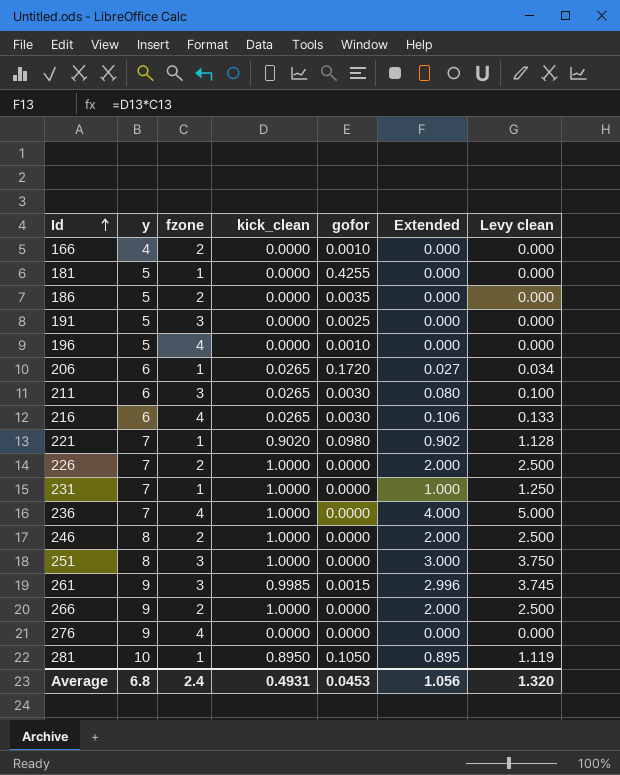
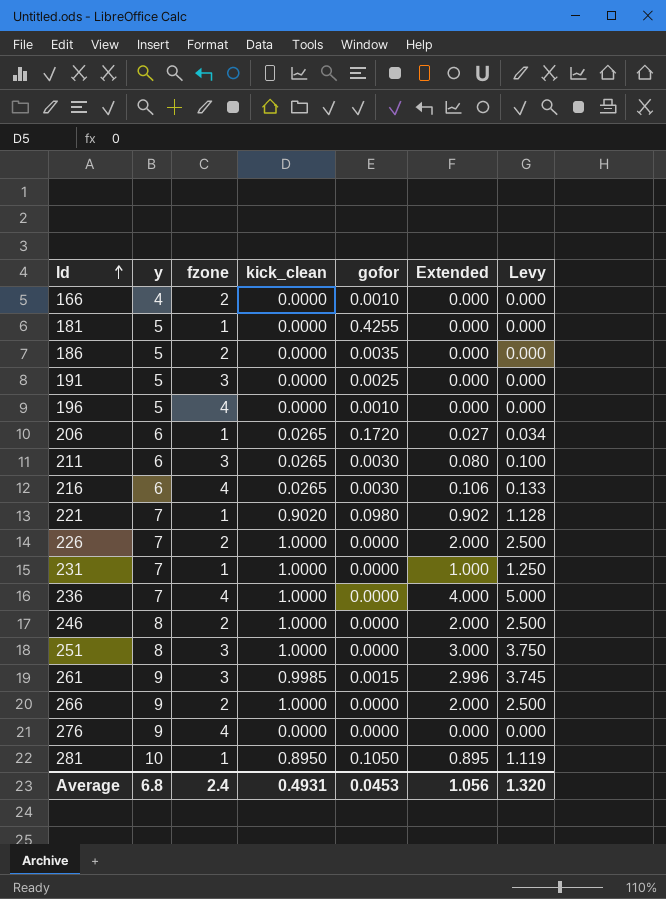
column name: Levy clean -> Levy

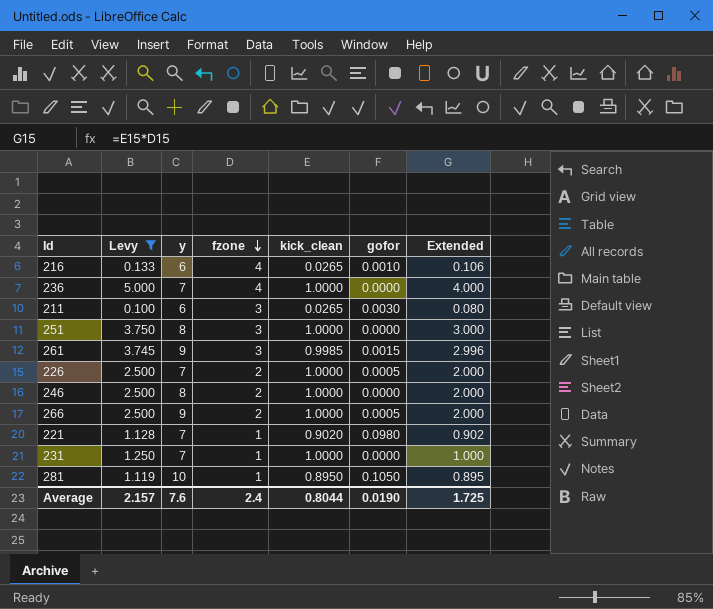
filter: none -> Levy >= 0.100
row order: Id ascending -> fzone descending
column Levy | position: 7 -> 2
216 | gofor: 0.0030 -> 0.0010
226 | gofor: 0.0000 -> 0.0005
266 | gofor: 0.0000 -> 0.0005
Average | Levy: 1.320 -> 2.157
Average | y: 6.8 -> 7.6
Average | kick_clean: 0.4931 -> 0.8044
Average | gofor: 0.0453 -> 0.0190
Average | Extended: 1.056 -> 1.725

